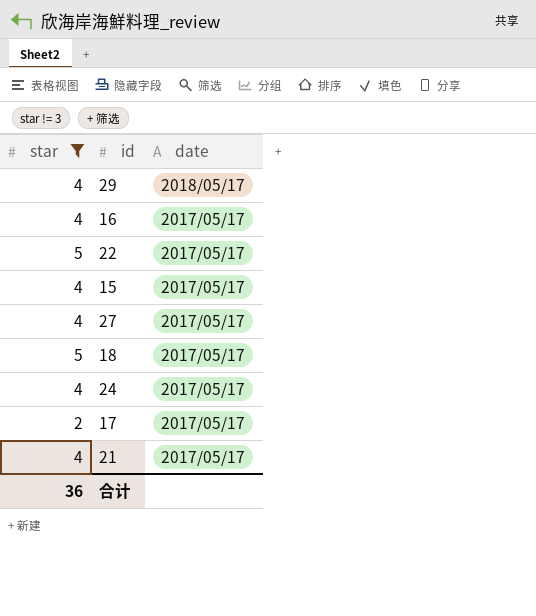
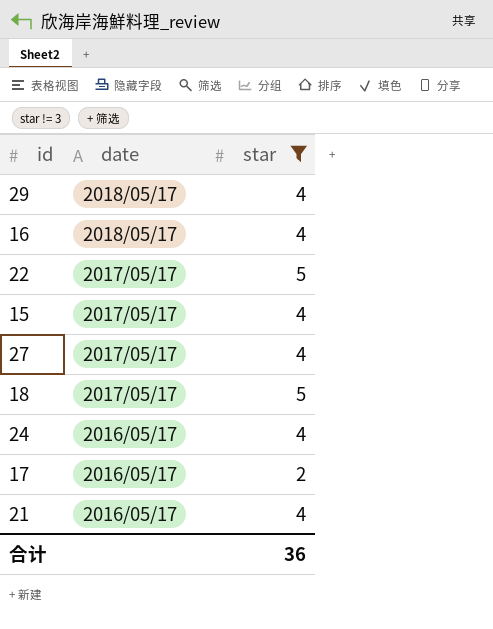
column star | position: 1 -> 3
16 | date: 2017/05/17 -> 2018/05/17
24 | date: 2017/05/17 -> 2016/05/17
17 | date: 2017/05/17 -> 2016/05/17
21 | date: 2017/05/17 -> 2016/05/17

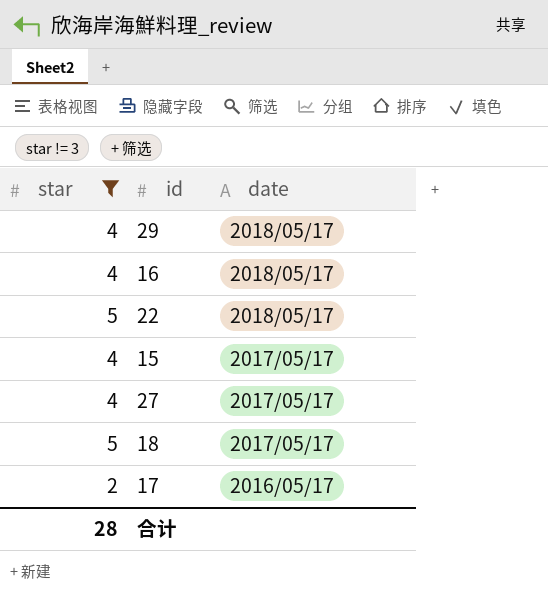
column star | position: 3 -> 1
row 24: 2016/05/17 | 4 -> none
row 21: 2016/05/17 | 4 -> none
22 | date: 2017/05/17 -> 2018/05/17
合计 | star: 36 -> 28

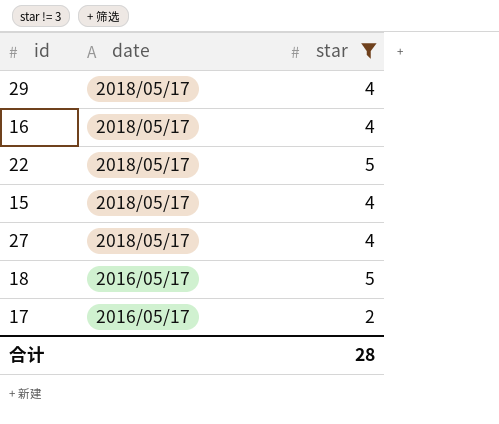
column star | position: 1 -> 3
15 | date: 2017/05/17 -> 2018/05/17
27 | date: 2017/05/17 -> 2018/05/17
18 | date: 2017/05/17 -> 2016/05/17

